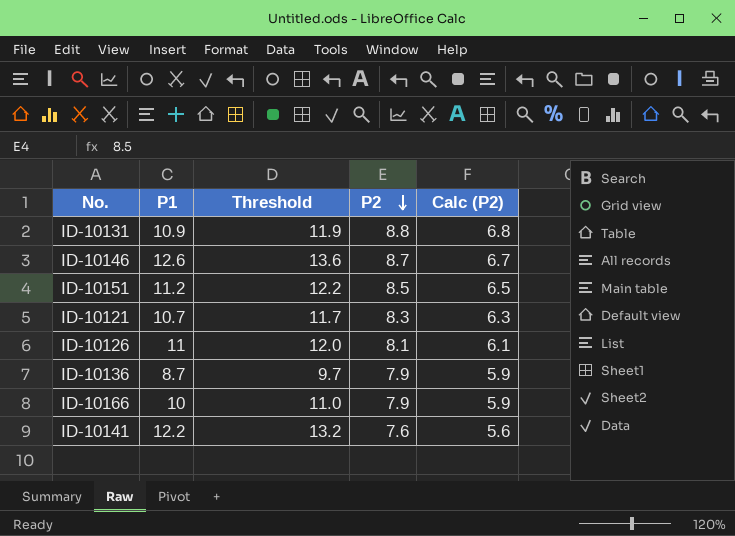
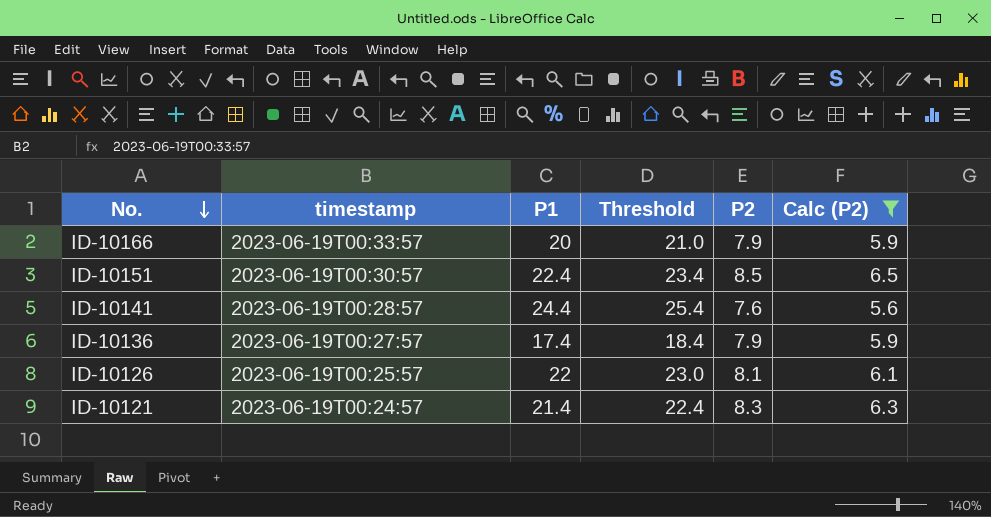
filter: none -> Calc (P2) <= 6.5
row order: P2 descending -> No. descending
column timestamp | position: none -> 2
ID-10166 | P1: 10 -> 20
ID-10166 | Threshold: 11.0 -> 21.0
ID-10151 | P1: 11.2 -> 22.4
ID-10151 | Threshold: 12.2 -> 23.4
ID-10141 | P1: 12.2 -> 24.4
ID-10141 | Threshold: 13.2 -> 25.4
ID-10136 | P1: 8.7 -> 17.4
ID-10136 | Threshold: 9.7 -> 18.4
ID-10126 | P1: 11 -> 22
ID-10126 | Threshold: 12.0 -> 23.0
ID-10121 | P1: 10.7 -> 21.4
ID-10121 | Threshold: 11.7 -> 22.4

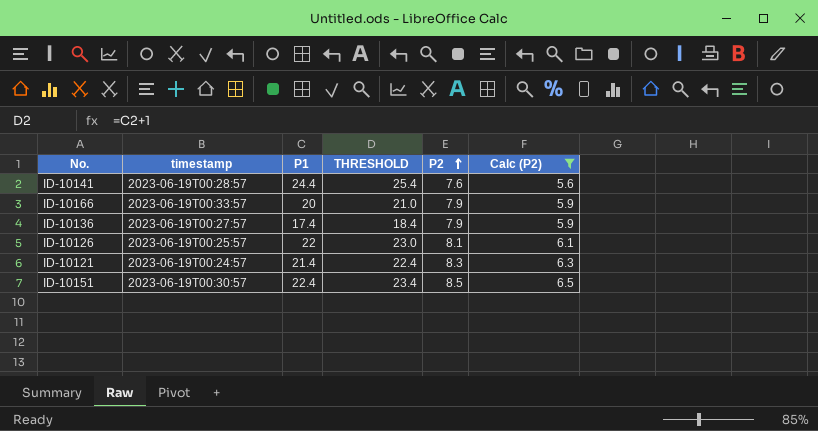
row order: No. descending -> P2 ascending
column name: Threshold -> THRESHOLD

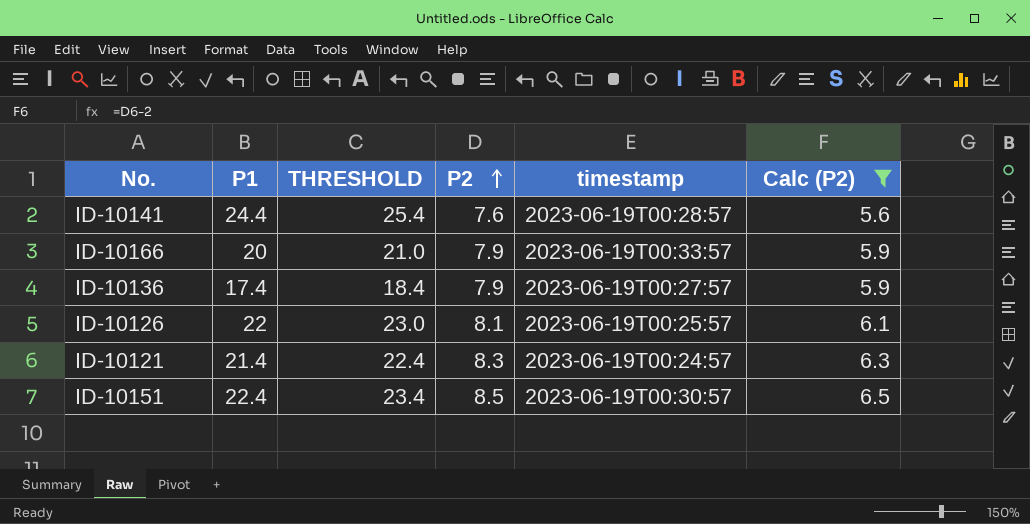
column timestamp | position: 2 -> 5

